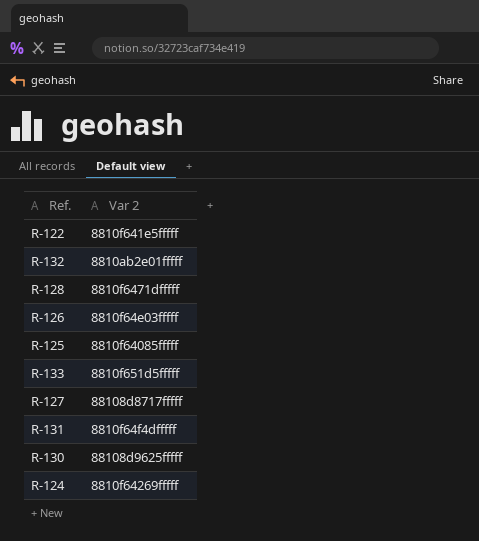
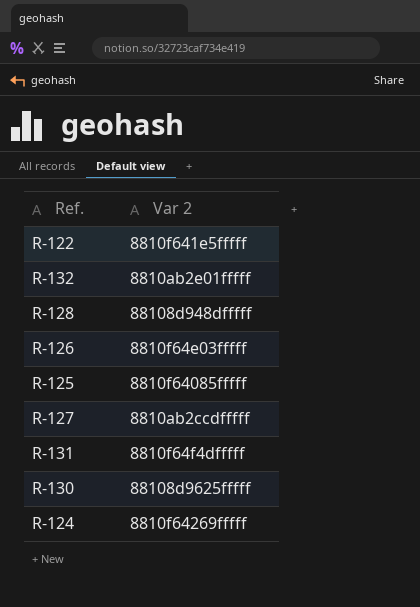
row R-133: 8810f651d5fffff -> none
R-128 | Var 2: 8810f6471dfffff -> 88108d948dfffff
R-127 | Var 2: 88108d8717fffff -> 8810ab2ccdfffff

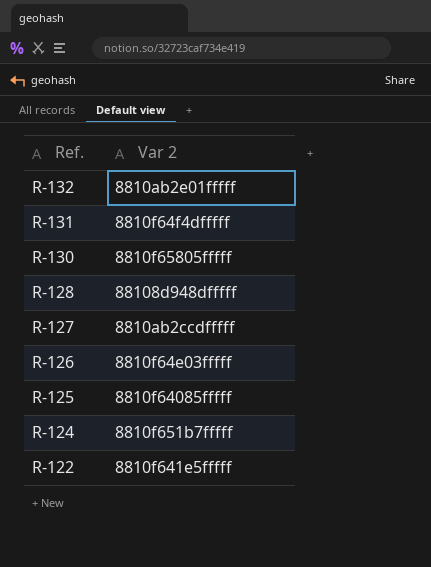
row order: none -> Ref. descending
R-130 | Var 2: 88108d9625fffff -> 8810f65805fffff
R-124 | Var 2: 8810f64269fffff -> 8810f651b7fffff

